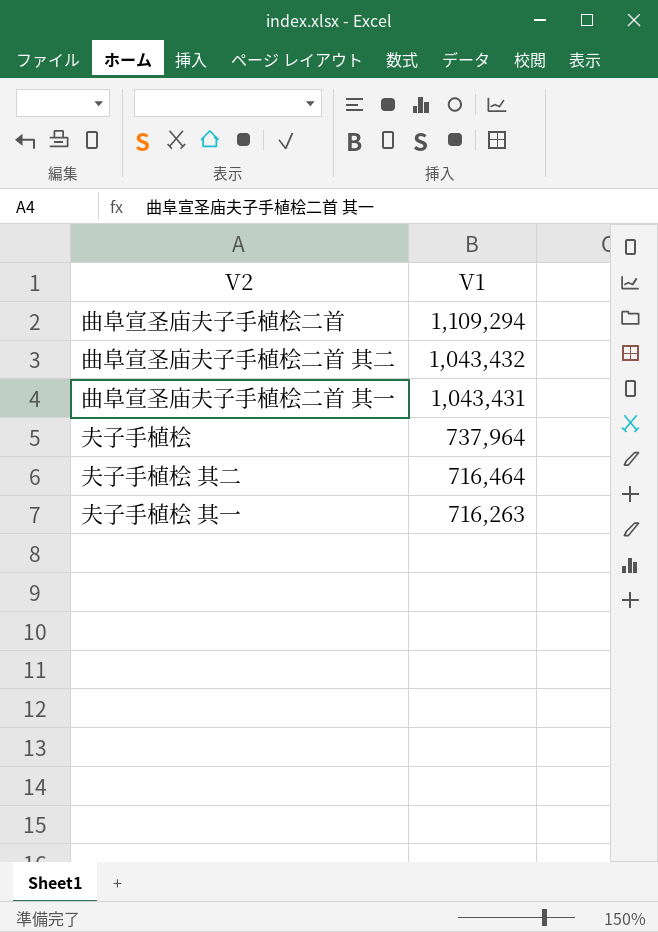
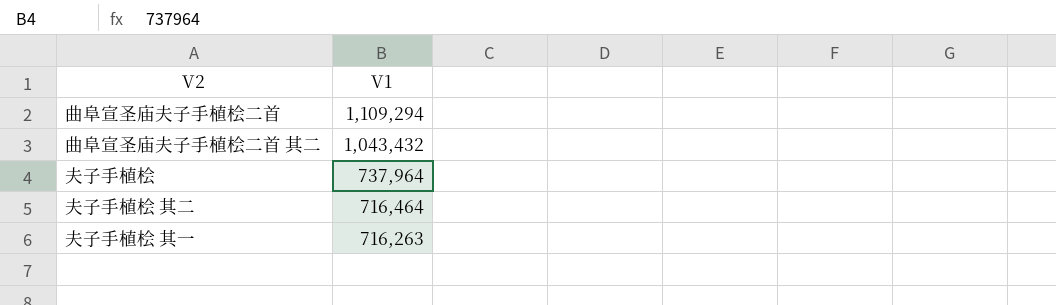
row 曲阜宣圣庙夫子手植桧二首 其一: 1,043,431 -> none

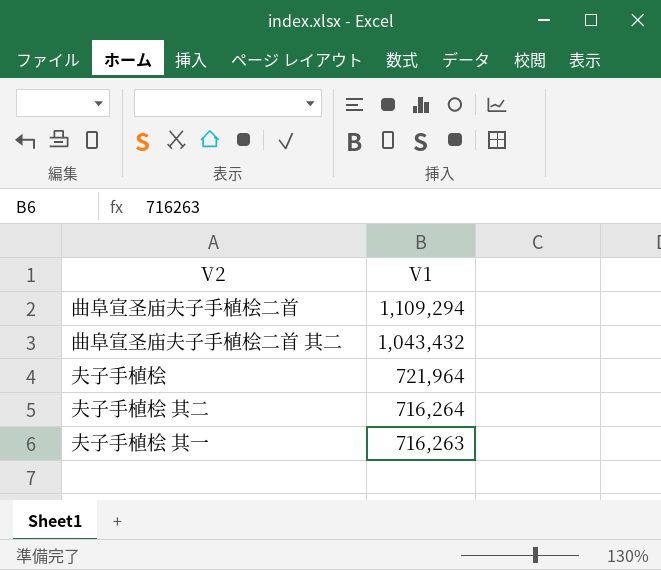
夫子手植桧 | V1: 737,964 -> 721,964
夫子手植桧 其二 | V1: 716,464 -> 716,264

